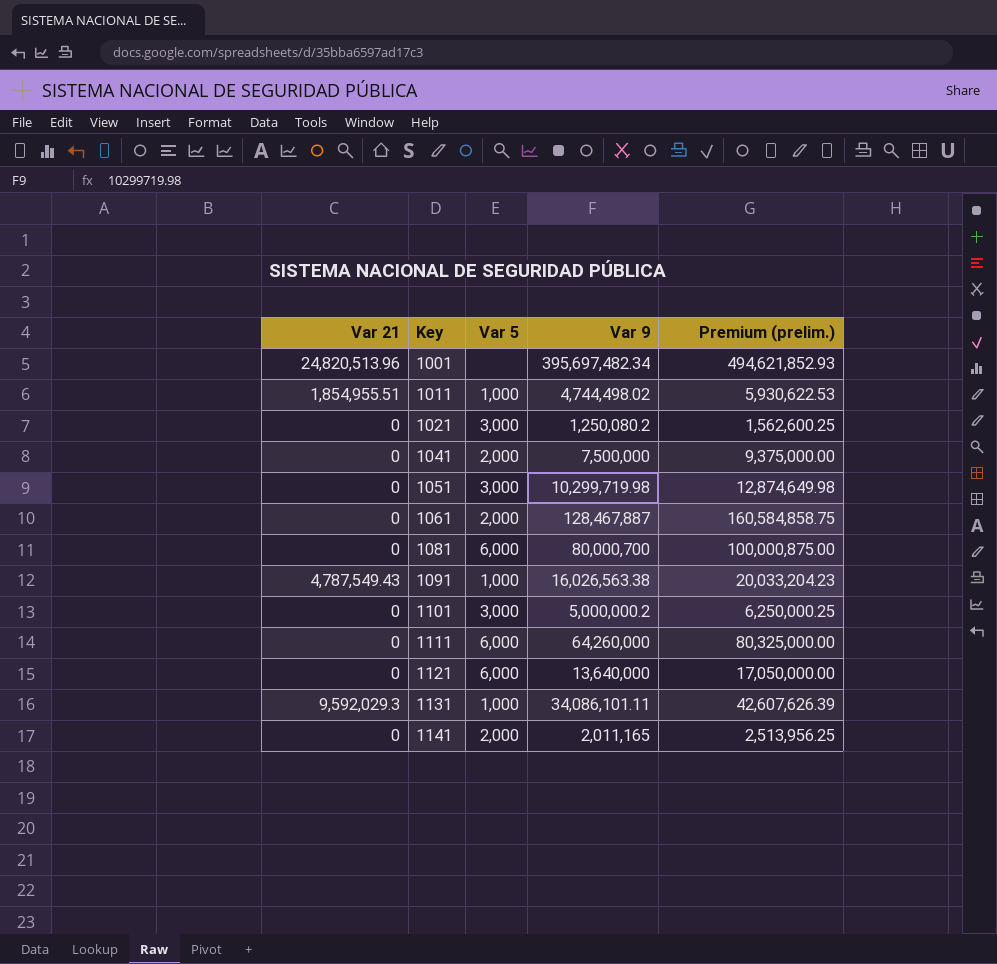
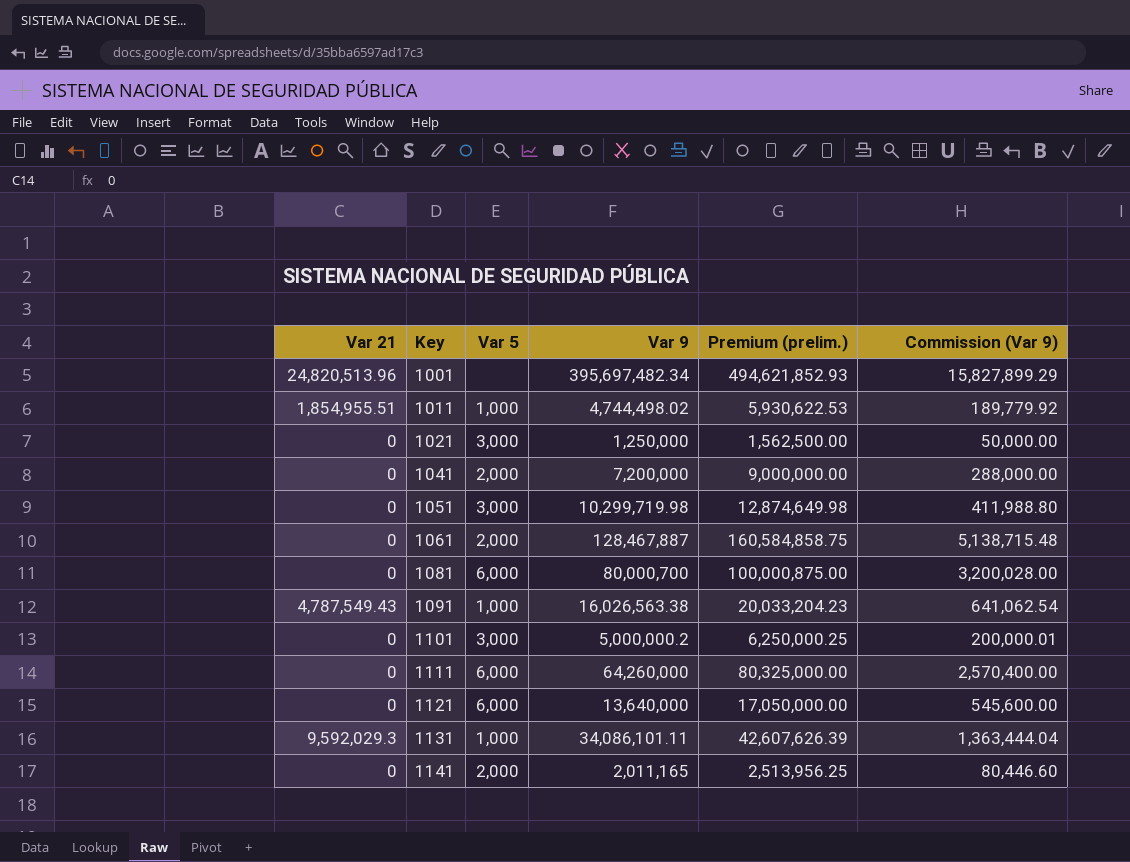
column Commission (Var 9) | formula: none -> [Var 9] * 0.04
1021 | Var 9: 1,250,080.2 -> 1,250,000
1021 | Premium (prelim.): 1,562,600.25 -> 1,562,500.00
1041 | Var 9: 7,500,000 -> 7,200,000
1041 | Premium (prelim.): 9,375,000.00 -> 9,000,000.00

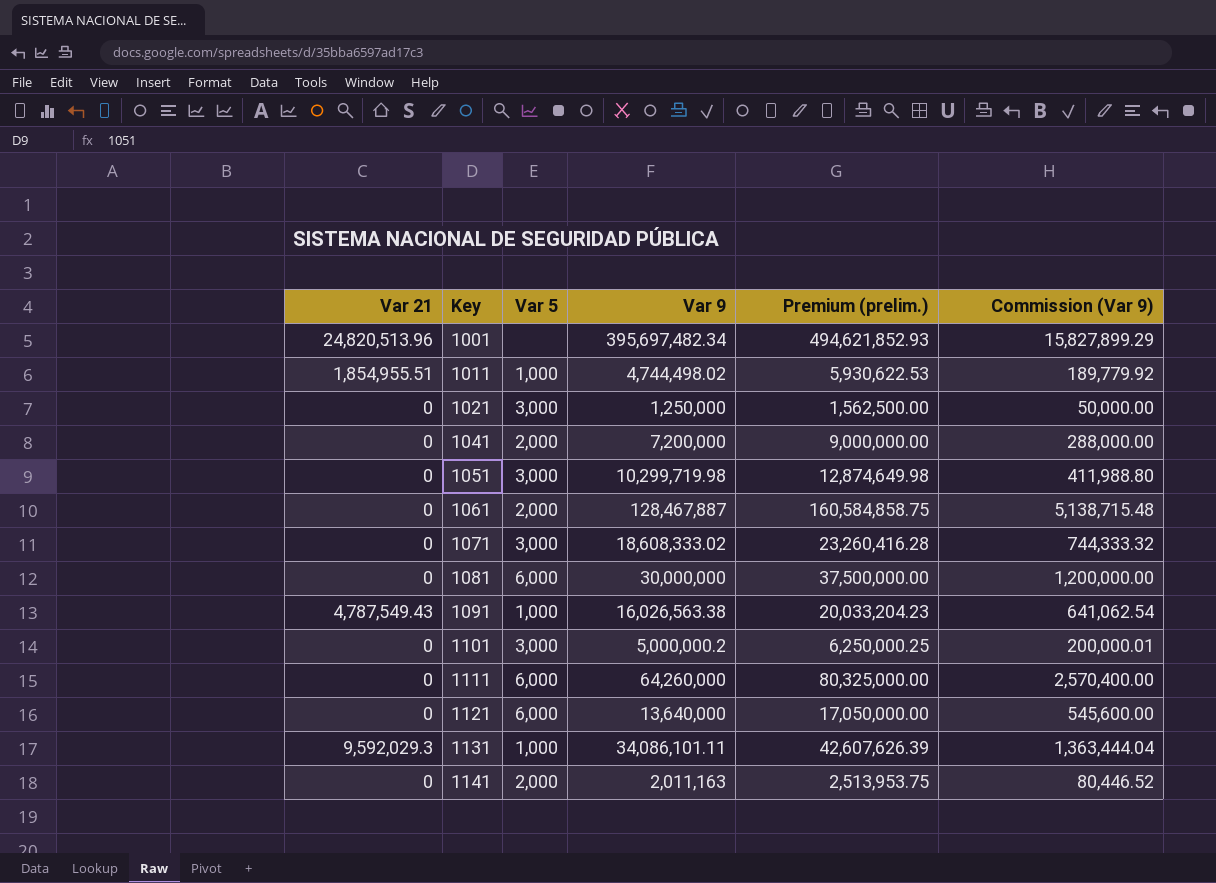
row 1071: none -> 0 | 3,000 | 18,608,333.02 | 23,260,416.28 | 744,333.32
1081 | Var 9: 80,000,700 -> 30,000,000
1081 | Premium (prelim.): 100,000,875.00 -> 37,500,000.00
1081 | Commission (Var 9): 3,200,028.00 -> 1,200,000.00
1141 | Var 9: 2,011,165 -> 2,011,163
1141 | Premium (prelim.): 2,513,956.25 -> 2,513,953.75
1141 | Commission (Var 9): 80,446.60 -> 80,446.52

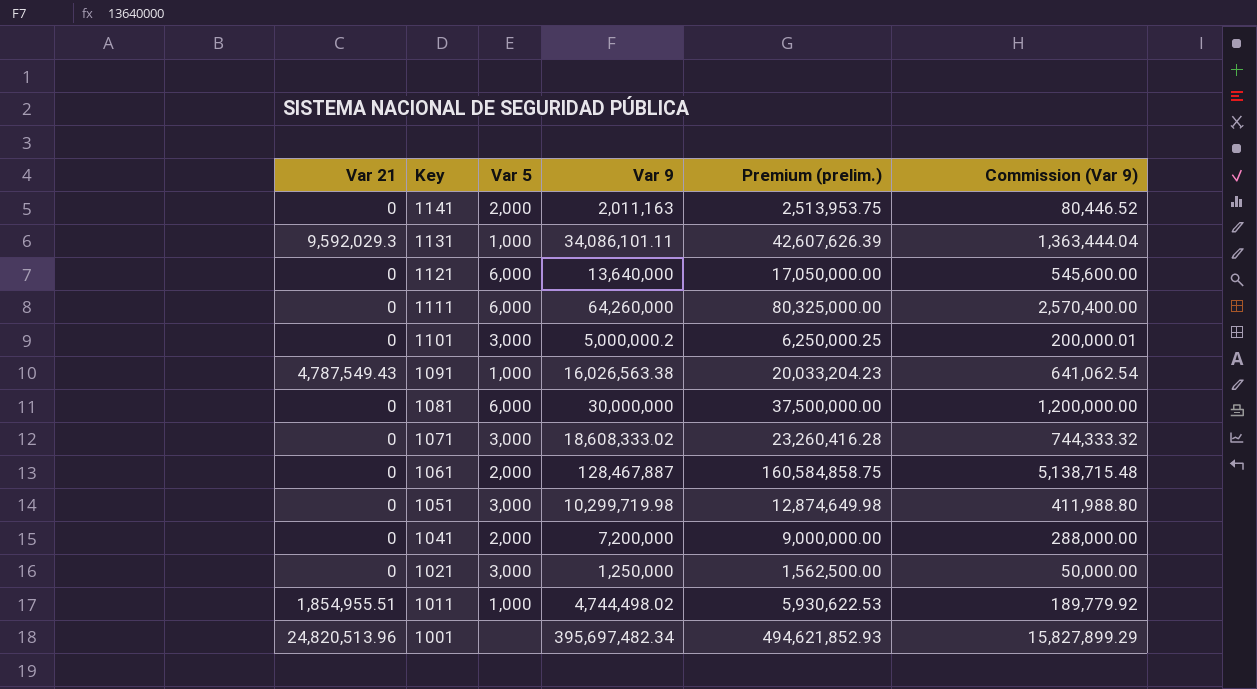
row order: Key ascending -> Key descending

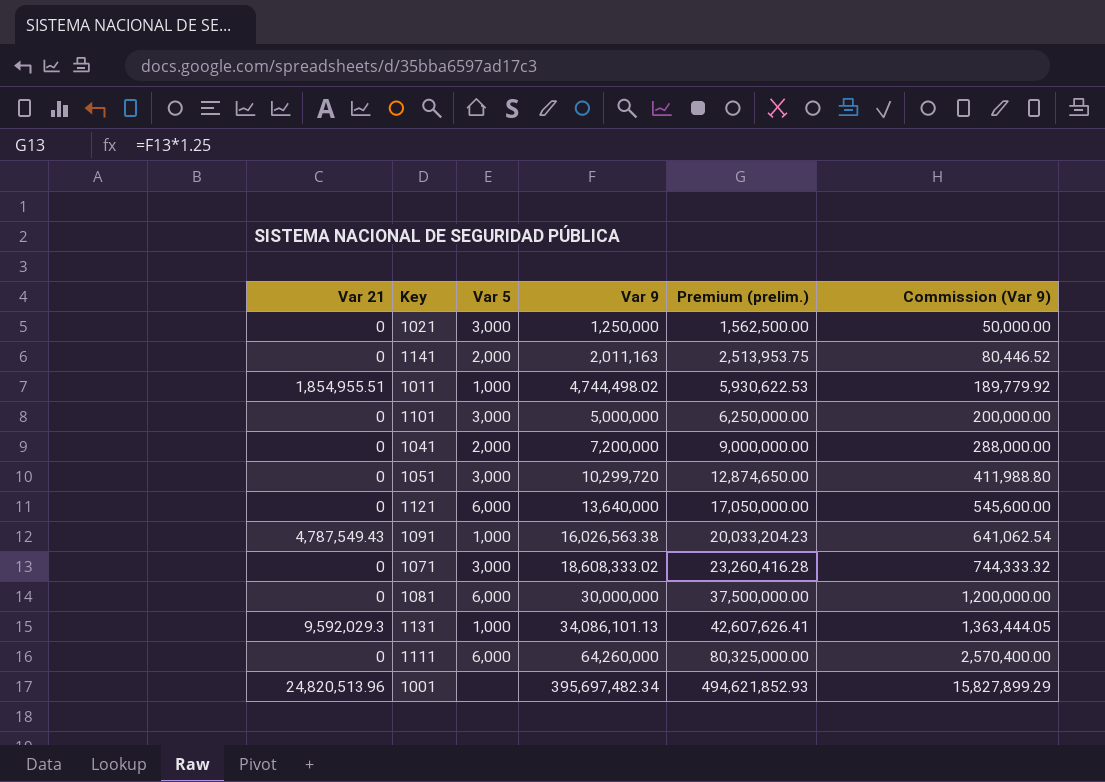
row order: Key descending -> Var 9 ascending
row 1061: 0 | 2,000 | 128,467,887 | 160,584,858.75 | 5,138,715.48 -> none
1101 | Var 9: 5,000,000.2 -> 5,000,000
1101 | Premium (prelim.): 6,250,000.25 -> 6,250,000.00
1101 | Commission (Var 9): 200,000.01 -> 200,000.00
1051 | Var 9: 10,299,719.98 -> 10,299,720
1051 | Premium (prelim.): 12,874,649.98 -> 12,874,650.00
1131 | Var 9: 34,086,101.11 -> 34,086,101.13
1131 | Premium (prelim.): 42,607,626.39 -> 42,607,626.41
1131 | Commission (Var 9): 1,363,444.04 -> 1,363,444.05

